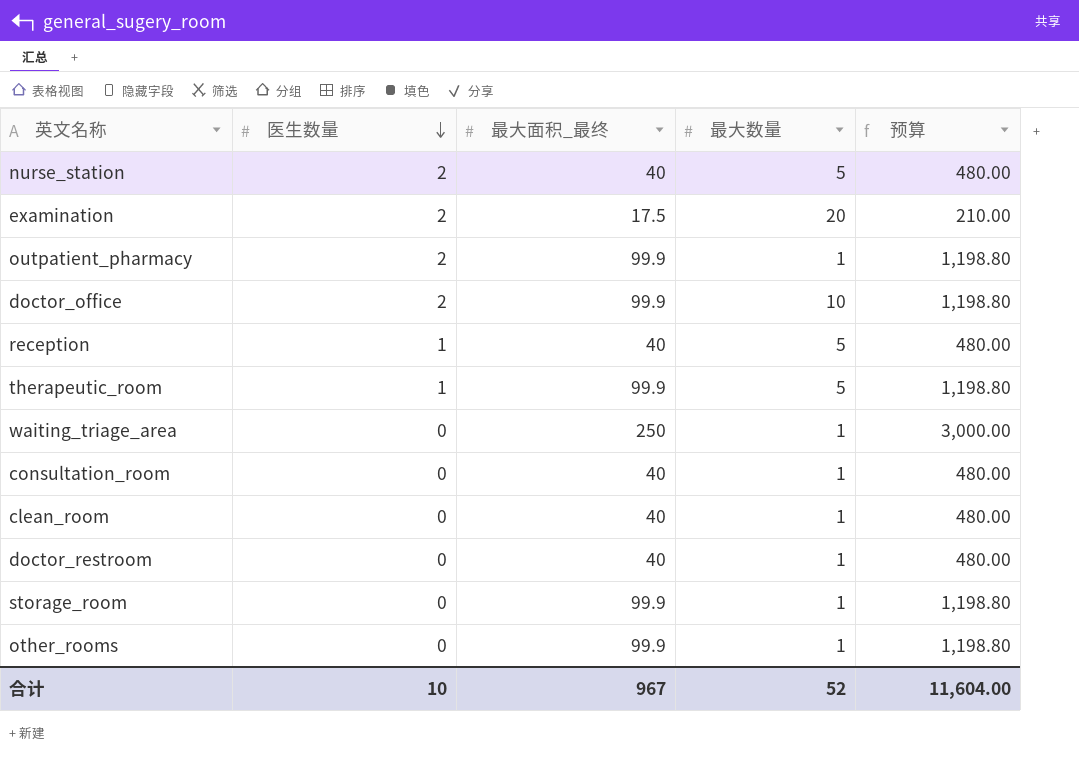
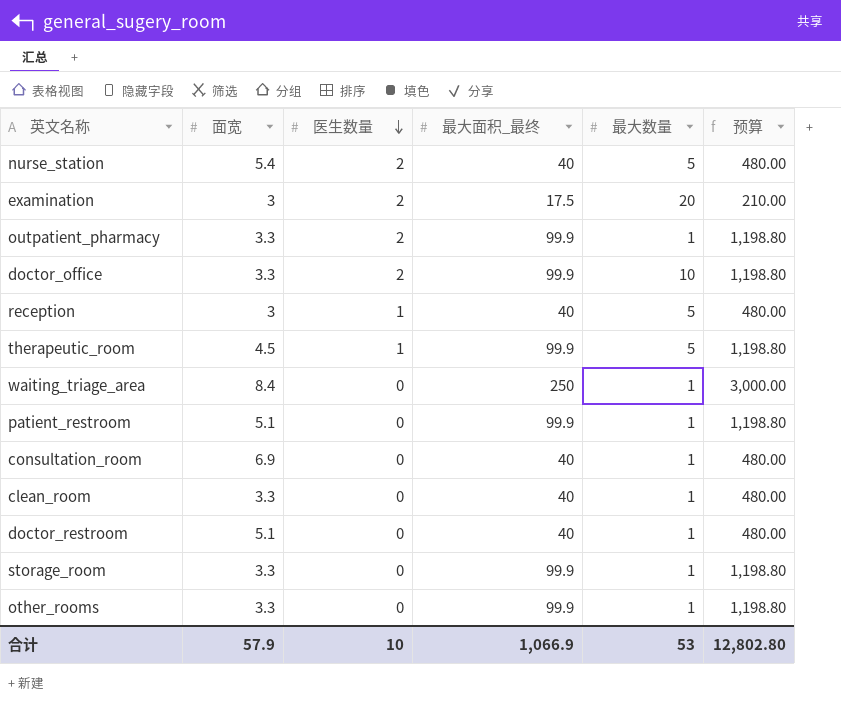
column 面宽 | position: none -> 2
row patient_restroom: none -> 5.1 | 0 | 99.9 | 1 | 1,198.80
合计 | 最大面积_最终: 967 -> 1,066.9
合计 | 最大数量: 52 -> 53
合计 | 预算: 11,604.00 -> 12,802.80

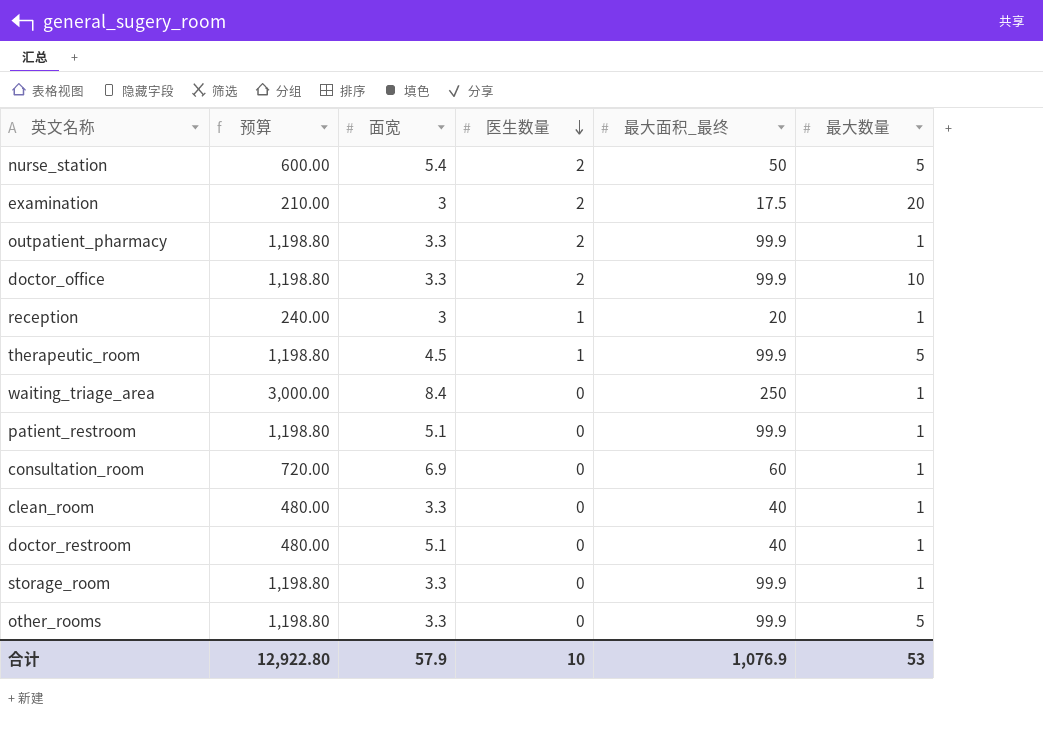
column 预算 | position: 6 -> 2
nurse_station | 预算: 480.00 -> 600.00
nurse_station | 最大面积_最终: 40 -> 50
reception | 预算: 480.00 -> 240.00
reception | 最大面积_最终: 40 -> 20
reception | 最大数量: 5 -> 1
consultation_room | 预算: 480.00 -> 720.00
consultation_room | 最大面积_最终: 40 -> 60
other_rooms | 最大数量: 1 -> 5
合计 | 预算: 12,802.80 -> 12,922.80
合计 | 最大面积_最终: 1,066.9 -> 1,076.9

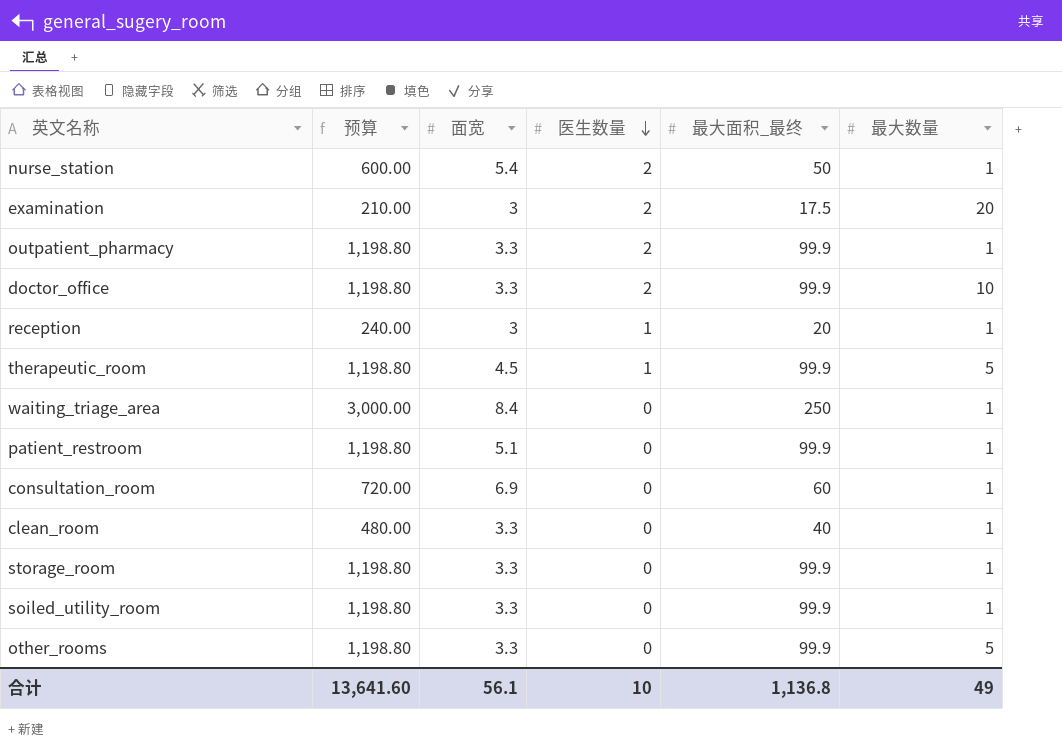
row doctor_restroom: 480.00 | 5.1 | 0 | 40 | 1 -> none
nurse_station | 最大数量: 5 -> 1
row soiled_utility_room: none -> 1,198.80 | 3.3 | 0 | 99.9 | 1
合计 | 预算: 12,922.80 -> 13,641.60
合计 | 面宽: 57.9 -> 56.1
合计 | 最大面积_最终: 1,076.9 -> 1,136.8
合计 | 最大数量: 53 -> 49

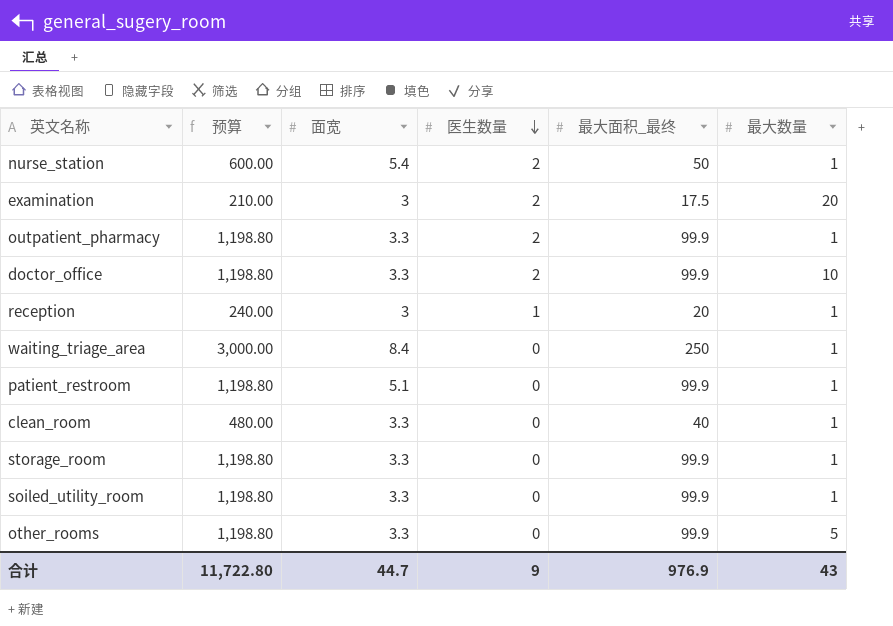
row therapeutic_room: 1,198.80 | 4.5 | 1 | 99.9 | 5 -> none
row consultation_room: 720.00 | 6.9 | 0 | 60 | 1 -> none
合计 | 预算: 13,641.60 -> 11,722.80
合计 | 面宽: 56.1 -> 44.7
合计 | 医生数量: 10 -> 9
合计 | 最大面积_最终: 1,136.8 -> 976.9
合计 | 最大数量: 49 -> 43

